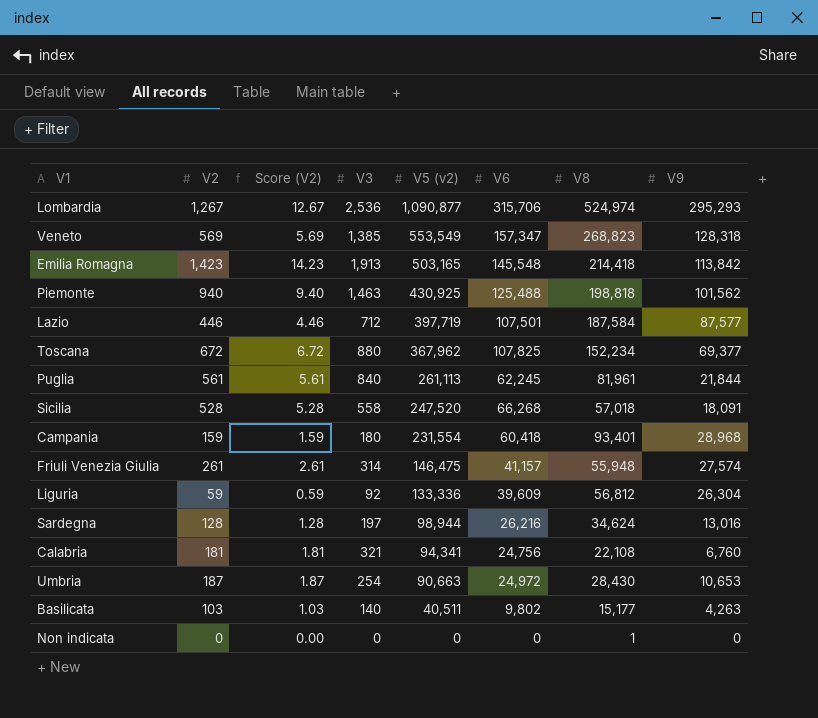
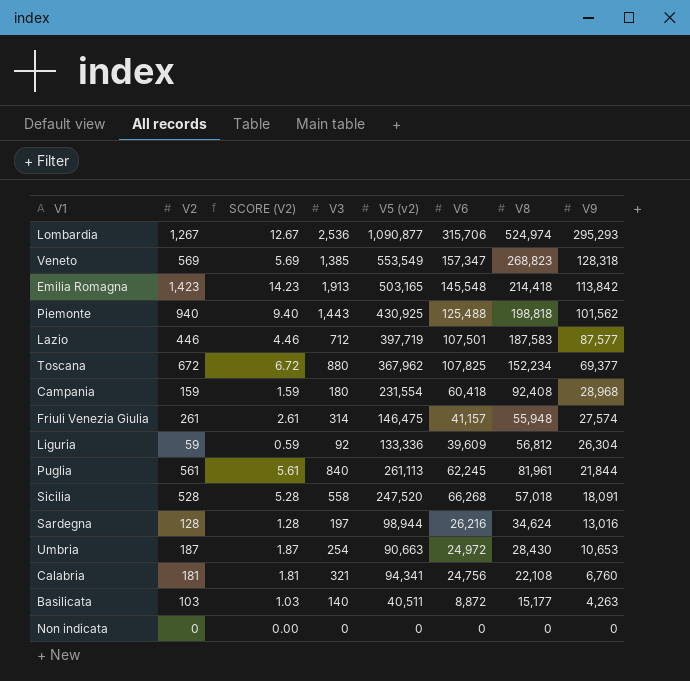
row order: V5 (v2) descending -> V9 descending
column name: Score (V2) -> SCORE (V2)
Piemonte | V3: 1,463 -> 1,443
Lazio | V8: 187,584 -> 187,583
Campania | V8: 93,401 -> 92,408
Basilicata | V6: 9,802 -> 8,872
Non indicata | V8: 1 -> 0

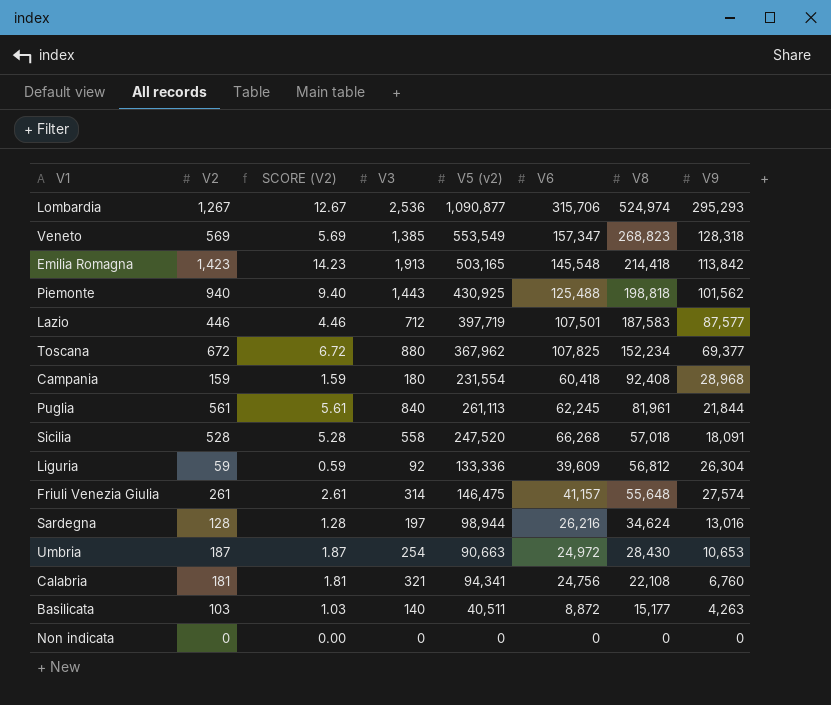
row order: V9 descending -> V8 descending
Friuli Venezia Giulia | V8: 55,948 -> 55,648

